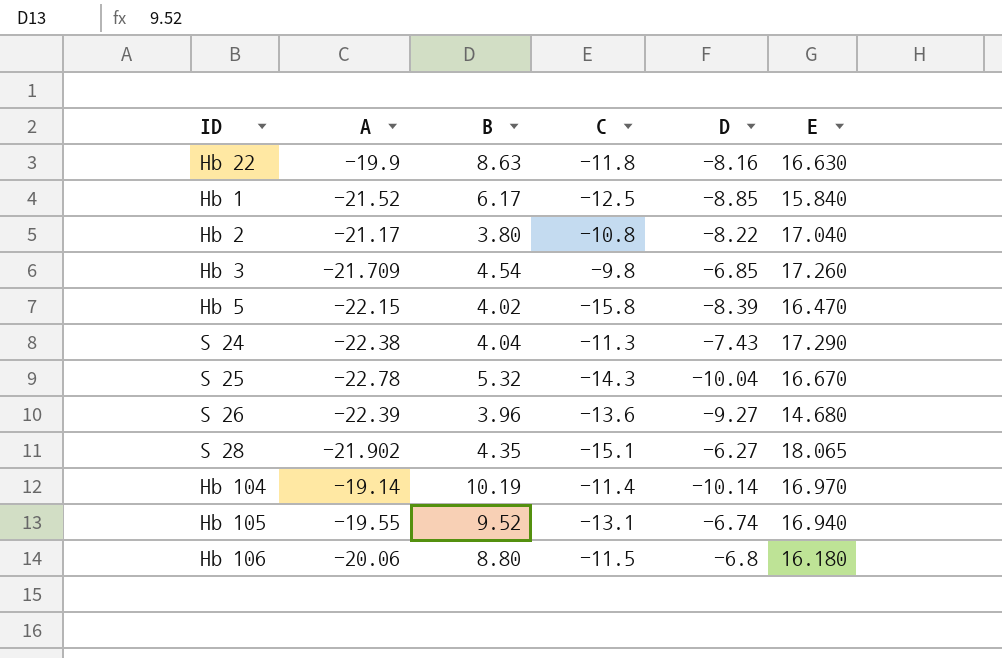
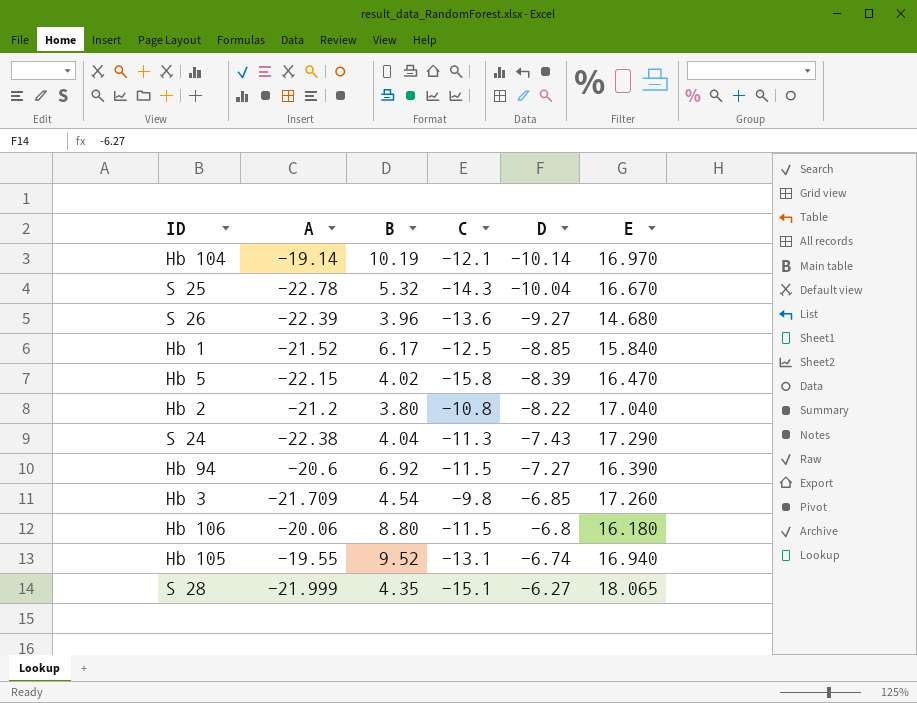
row order: none -> D ascending
row Hb 22: -19.9 | 8.63 | -11.8 | -8.16 | 16.630 -> none
Hb 104 | C: -11.4 -> -12.1
Hb 2 | A: -21.17 -> -21.2
row Hb 94: none -> -20.6 | 6.92 | -11.5 | -7.27 | 16.390
S 28 | A: -21.902 -> -21.999

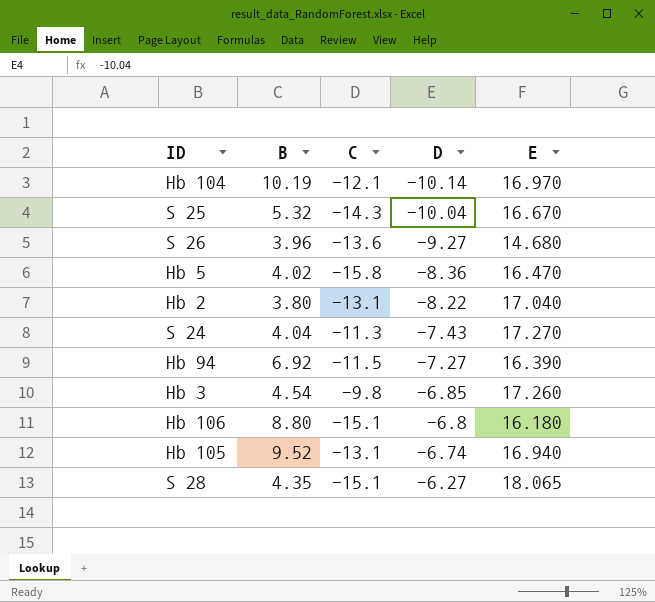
column A | position: 2 -> none
row Hb 1: -21.52 | 6.17 | -12.5 | -8.85 | 15.840 -> none
Hb 5 | D: -8.39 -> -8.36
Hb 2 | C: -10.8 -> -13.1
S 24 | E: 17.290 -> 17.270
Hb 106 | C: -11.5 -> -15.1

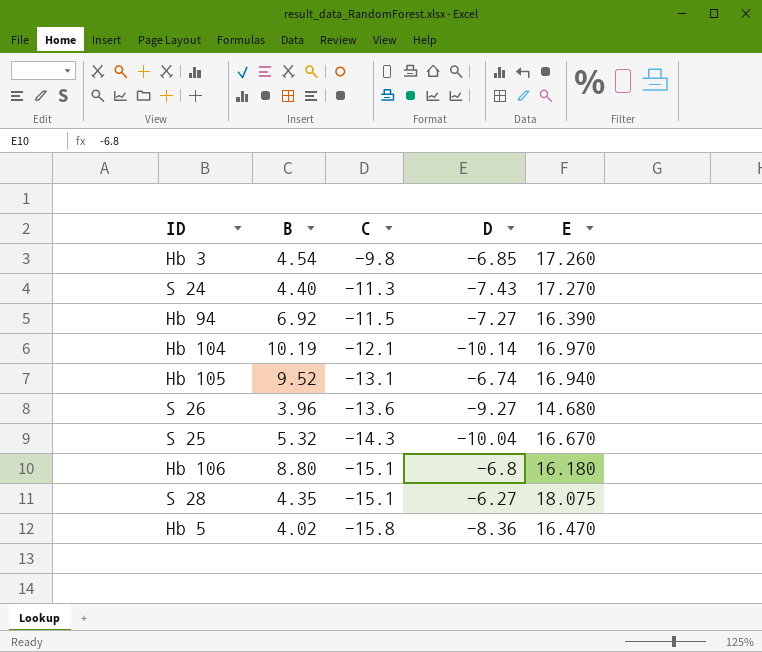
row order: D ascending -> C descending
row Hb 2: 3.80 | -13.1 | -8.22 | 17.040 -> none
S 24 | B: 4.04 -> 4.40
S 28 | E: 18.065 -> 18.075

